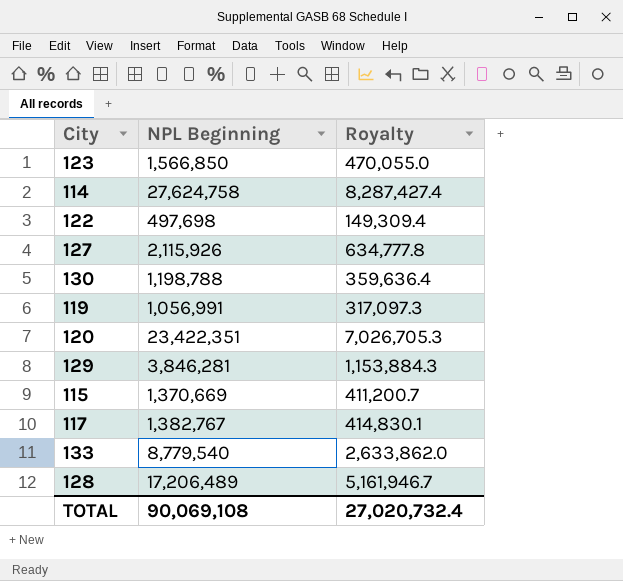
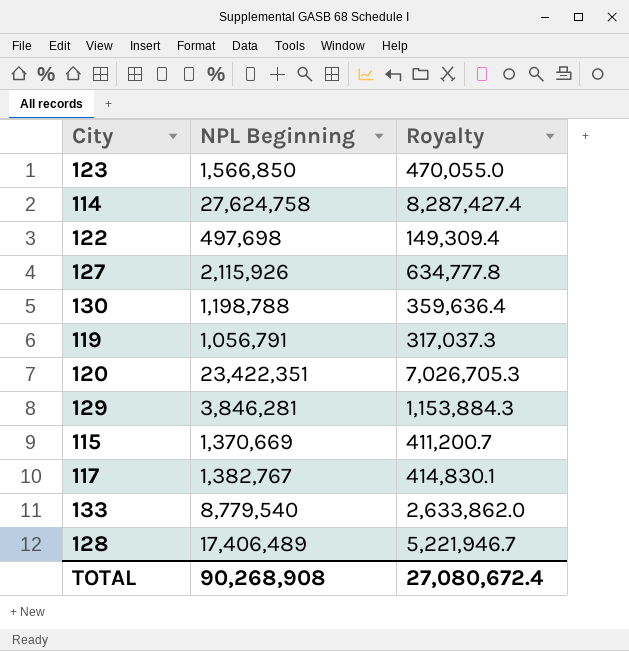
119 | NPL Beginning: 1,056,991 -> 1,056,791
119 | Royalty: 317,097.3 -> 317,037.3
128 | NPL Beginning: 17,206,489 -> 17,406,489
128 | Royalty: 5,161,946.7 -> 5,221,946.7
TOTAL | NPL Beginning: 90,069,108 -> 90,268,908
TOTAL | Royalty: 27,020,732.4 -> 27,080,672.4

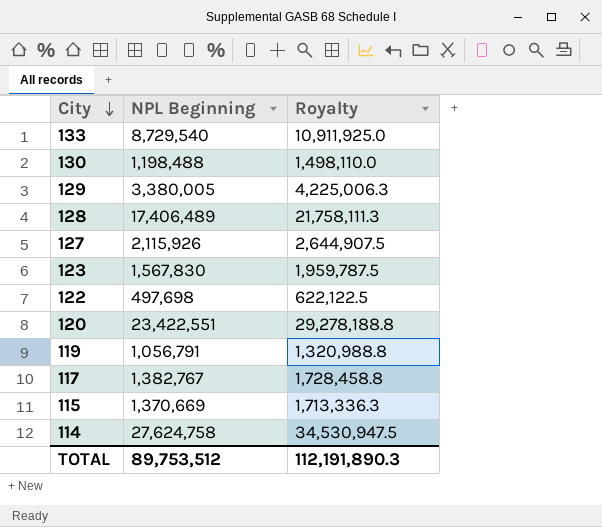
row order: none -> City descending
column Royalty | formula: [NPL Beginning] * 0.3 -> [NPL Beginning] * 1.25
133 | NPL Beginning: 8,779,540 -> 8,729,540
130 | NPL Beginning: 1,198,788 -> 1,198,488
129 | NPL Beginning: 3,846,281 -> 3,380,005
123 | NPL Beginning: 1,566,850 -> 1,567,830
120 | NPL Beginning: 23,422,351 -> 23,422,551
TOTAL | NPL Beginning: 90,268,908 -> 89,753,512
TOTAL | Royalty: 27,080,672.4 -> 112,191,890.3

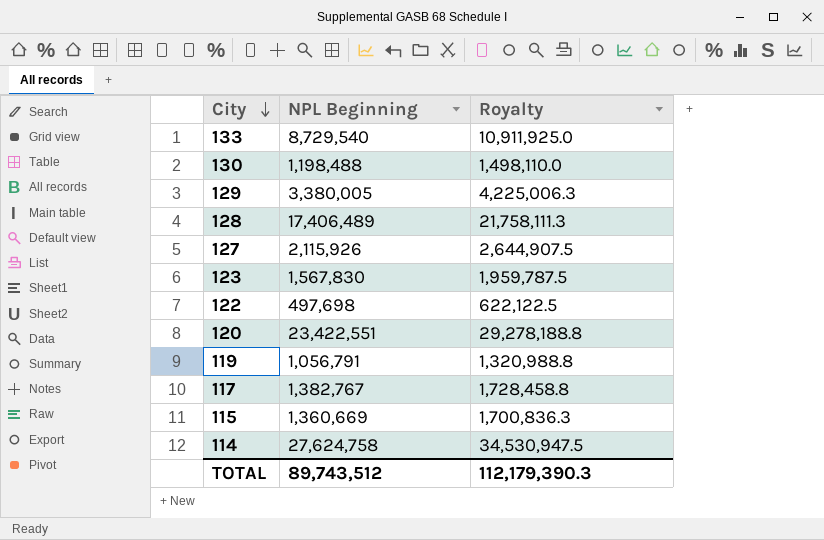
115 | NPL Beginning: 1,370,669 -> 1,360,669
115 | Royalty: 1,713,336.3 -> 1,700,836.3
TOTAL | NPL Beginning: 89,753,512 -> 89,743,512
TOTAL | Royalty: 112,191,890.3 -> 112,179,390.3

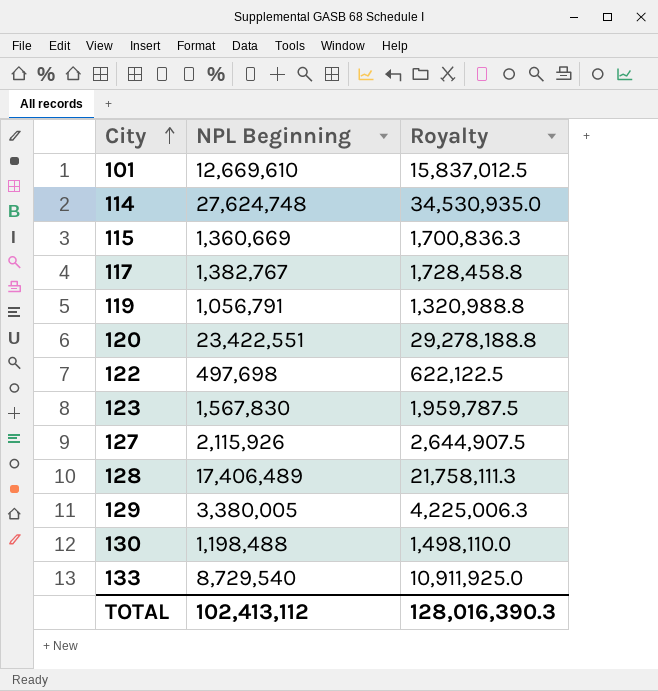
row order: City descending -> City ascending
row 101: none -> 12,669,610 | 15,837,012.5
114 | NPL Beginning: 27,624,758 -> 27,624,748
114 | Royalty: 34,530,947.5 -> 34,530,935.0
TOTAL | NPL Beginning: 89,743,512 -> 102,413,112
TOTAL | Royalty: 112,179,390.3 -> 128,016,390.3

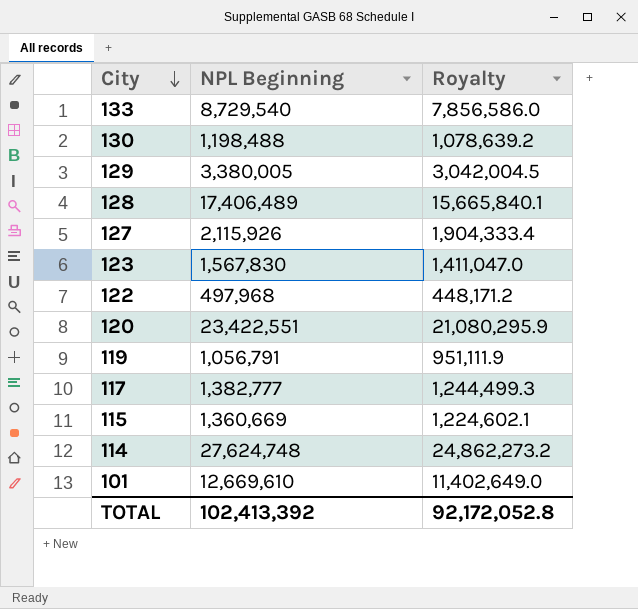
row order: City ascending -> City descending
column Royalty | formula: [NPL Beginning] * 1.25 -> [NPL Beginning] * 0.9
122 | NPL Beginning: 497,698 -> 497,968
117 | NPL Beginning: 1,382,767 -> 1,382,777
TOTAL | NPL Beginning: 102,413,112 -> 102,413,392
TOTAL | Royalty: 128,016,390.3 -> 92,172,052.8

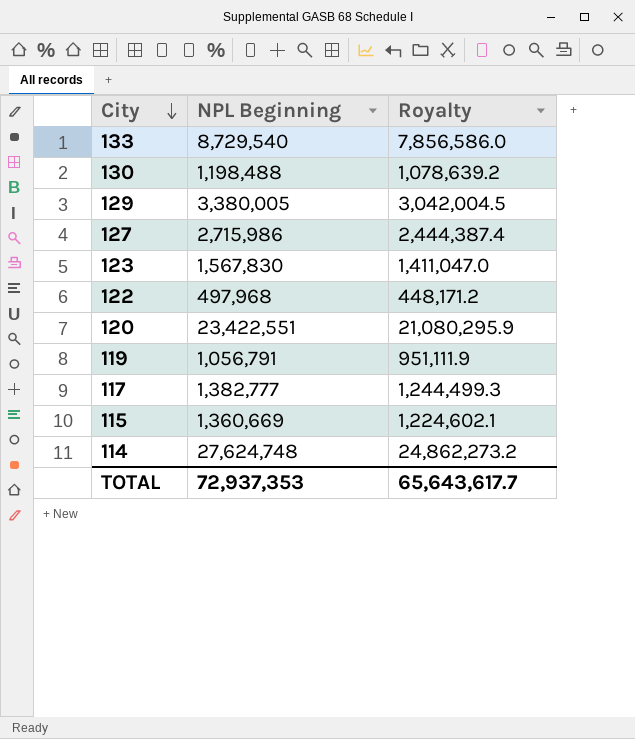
row 128: 17,406,489 | 15,665,840.1 -> none
row 101: 12,669,610 | 11,402,649.0 -> none
127 | NPL Beginning: 2,115,926 -> 2,715,986
127 | Royalty: 1,904,333.4 -> 2,444,387.4
TOTAL | NPL Beginning: 102,413,392 -> 72,937,353
TOTAL | Royalty: 92,172,052.8 -> 65,643,617.7

